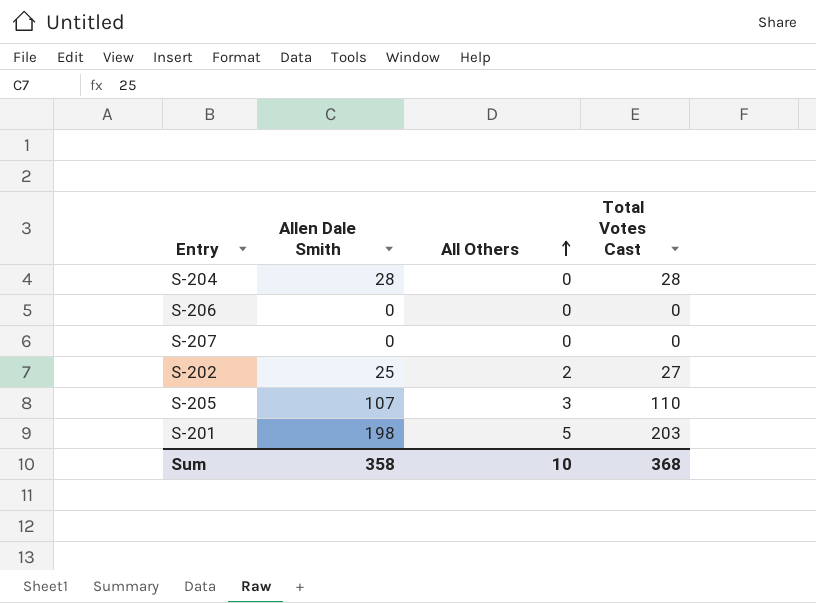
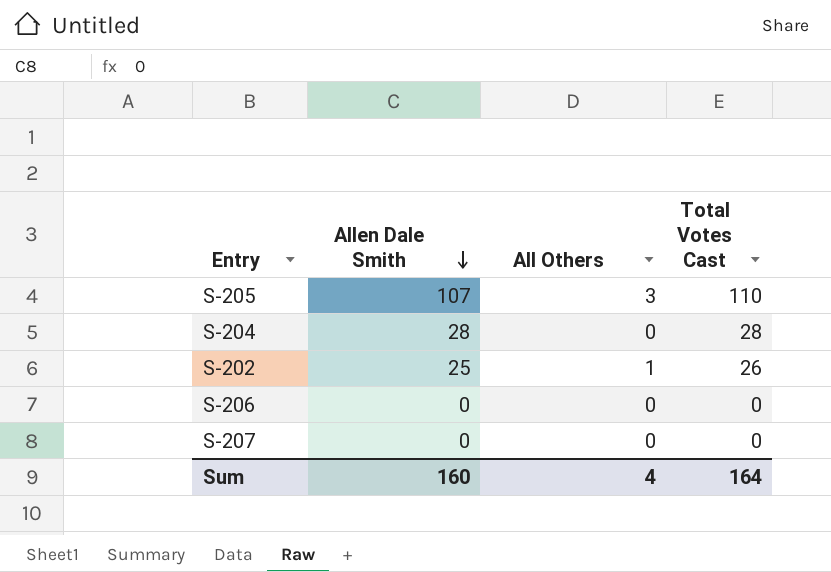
row order: All Others ascending -> Allen Dale Smith descending
row S-201: 198 | 5 | 203 -> none
S-202 | All Others: 2 -> 1
S-202 | Total Votes Cast: 27 -> 26
Sum | Allen Dale Smith: 358 -> 160
Sum | All Others: 10 -> 4
Sum | Total Votes Cast: 368 -> 164

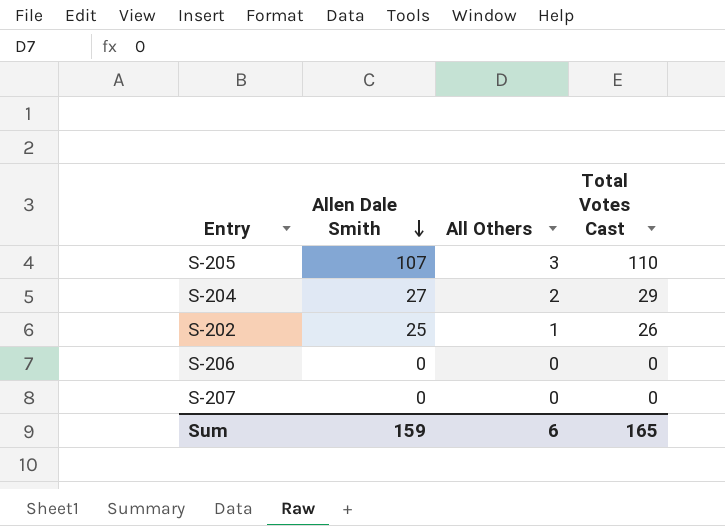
S-204 | Allen Dale Smith: 28 -> 27
S-204 | All Others: 0 -> 2
S-204 | Total Votes Cast: 28 -> 29
Sum | Allen Dale Smith: 160 -> 159
Sum | All Others: 4 -> 6
Sum | Total Votes Cast: 164 -> 165

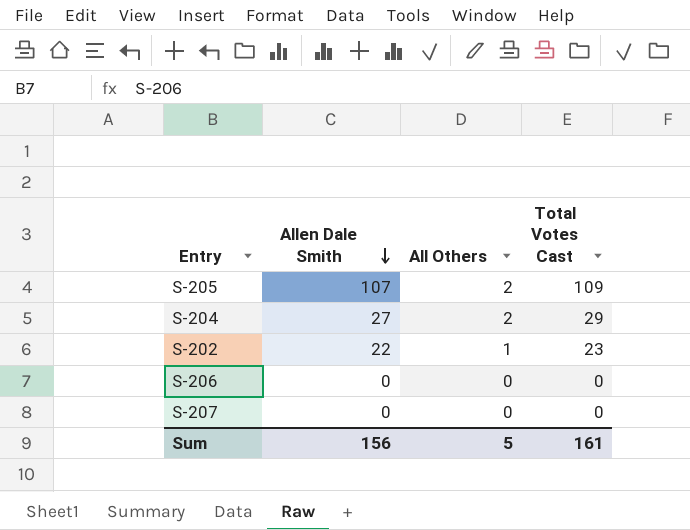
S-205 | All Others: 3 -> 2
S-205 | Total Votes Cast: 110 -> 109
S-202 | Allen Dale Smith: 25 -> 22
S-202 | Total Votes Cast: 26 -> 23
Sum | Allen Dale Smith: 159 -> 156
Sum | All Others: 6 -> 5
Sum | Total Votes Cast: 165 -> 161

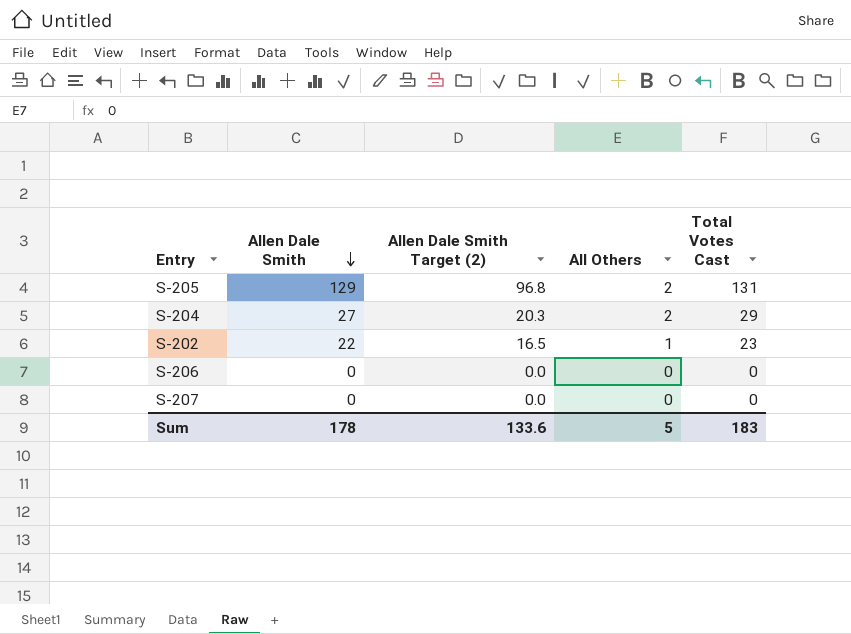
column Allen Dale Smith Target (2) | formula: none -> [Allen Dale Smith] * 0.75
S-205 | Allen Dale Smith: 107 -> 129
S-205 | Total Votes Cast: 109 -> 131
Sum | Allen Dale Smith: 156 -> 178
Sum | Total Votes Cast: 161 -> 183

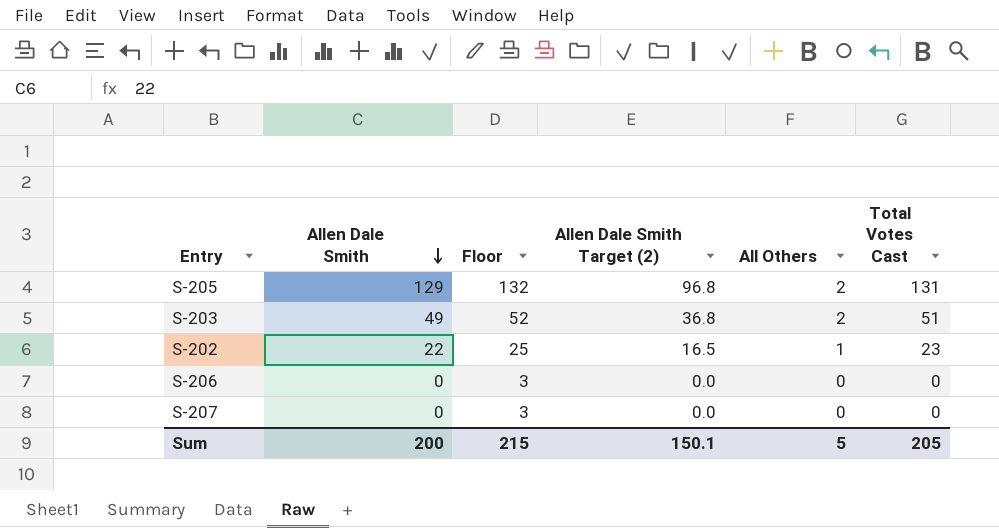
column Floor | formula: none -> [Allen Dale Smith] + 3
row S-204: 27 | 20.3 | 2 | 29 -> none
row S-203: none -> 49 | 52 | 36.8 | 2 | 51
Sum | Allen Dale Smith: 178 -> 200
Sum | Allen Dale Smith Target (2): 133.6 -> 150.1
Sum | Total Votes Cast: 183 -> 205

